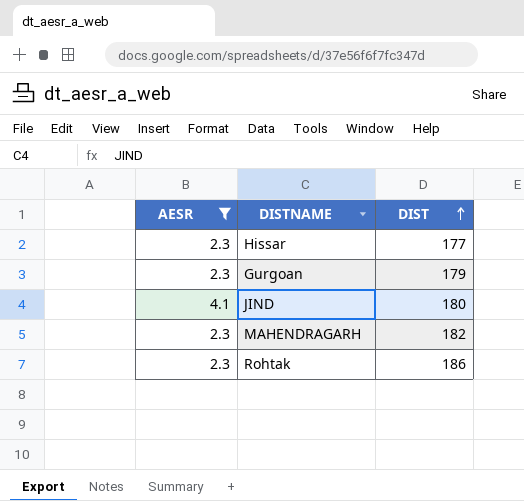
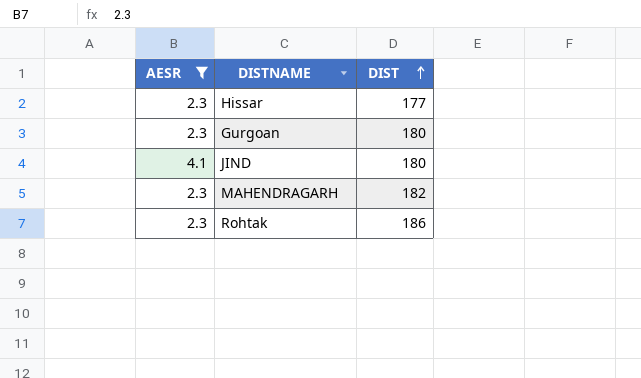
Gurgoan | DIST: 179 -> 180

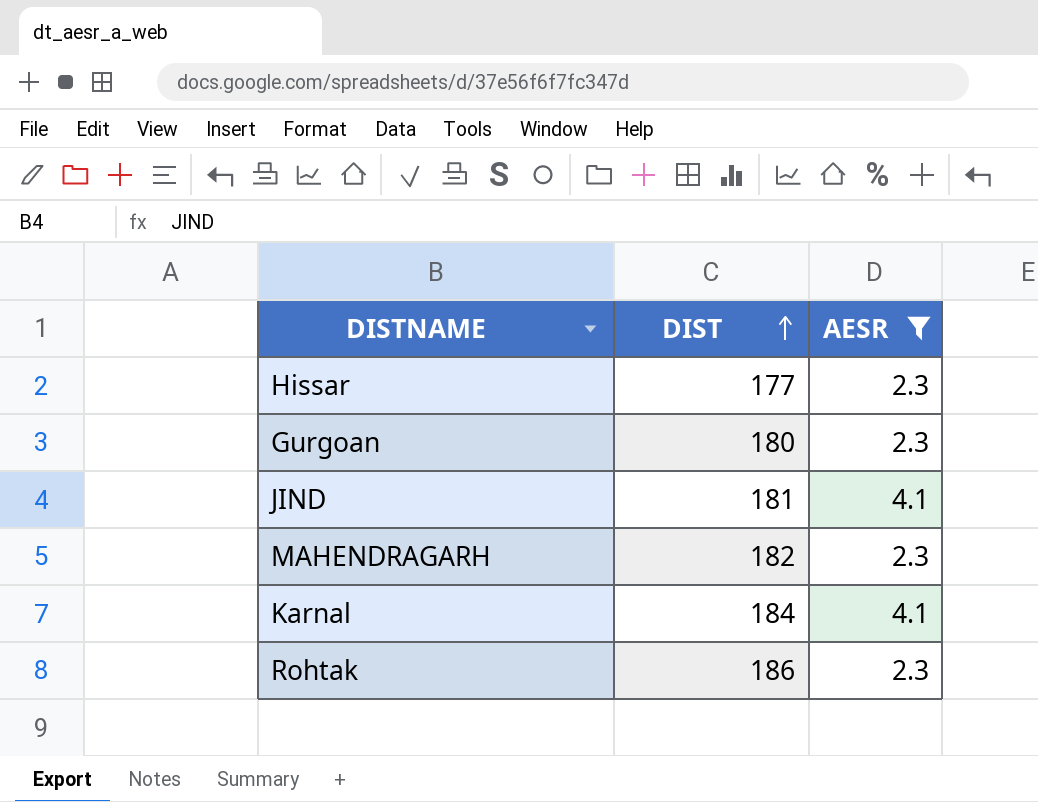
column AESR | position: 1 -> 3
JIND | DIST: 180 -> 181
row Karnal: none -> 184 | 4.1

